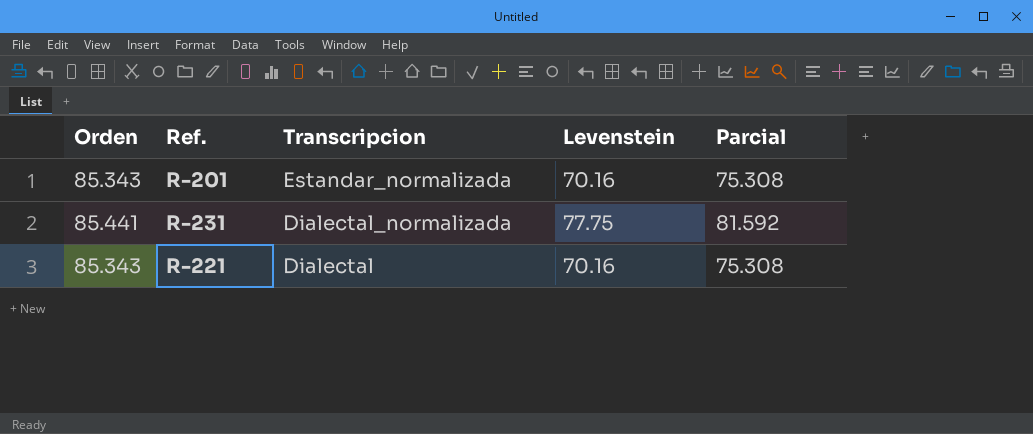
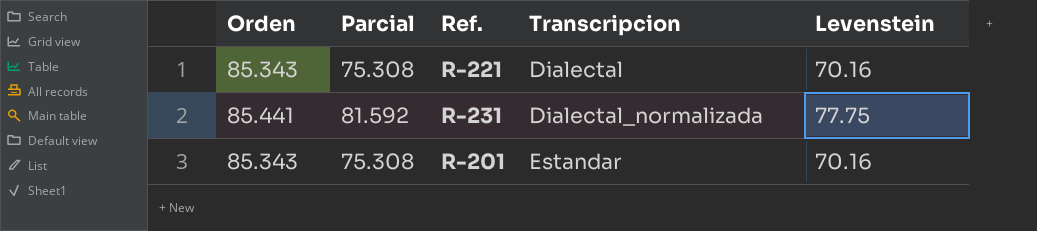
row order: Transcripcion descending -> Transcripcion ascending
column Parcial | position: 5 -> 2
R-201 | Transcripcion: Estandar_normalizada -> Estandar

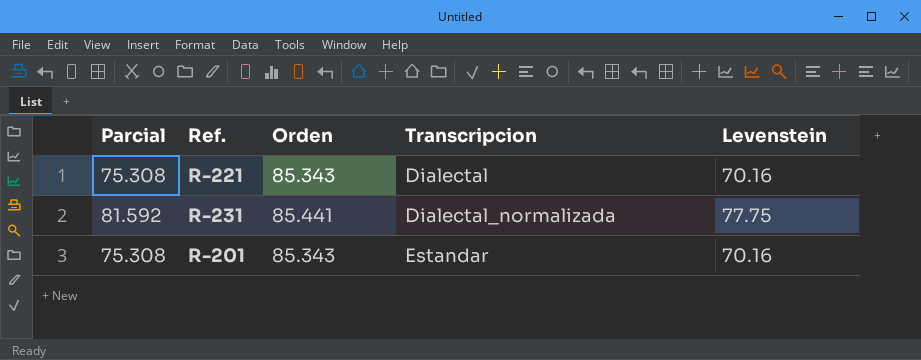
column Orden | position: 1 -> 3

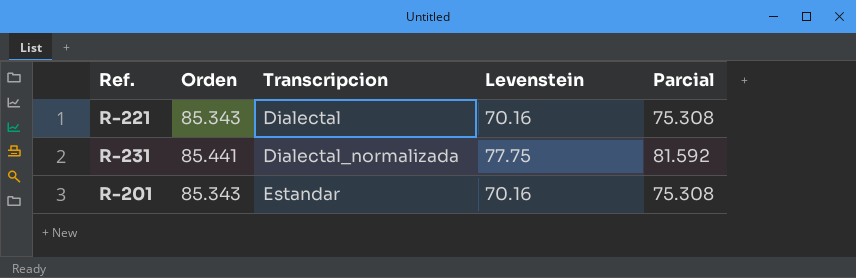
column Parcial | position: 1 -> 5

